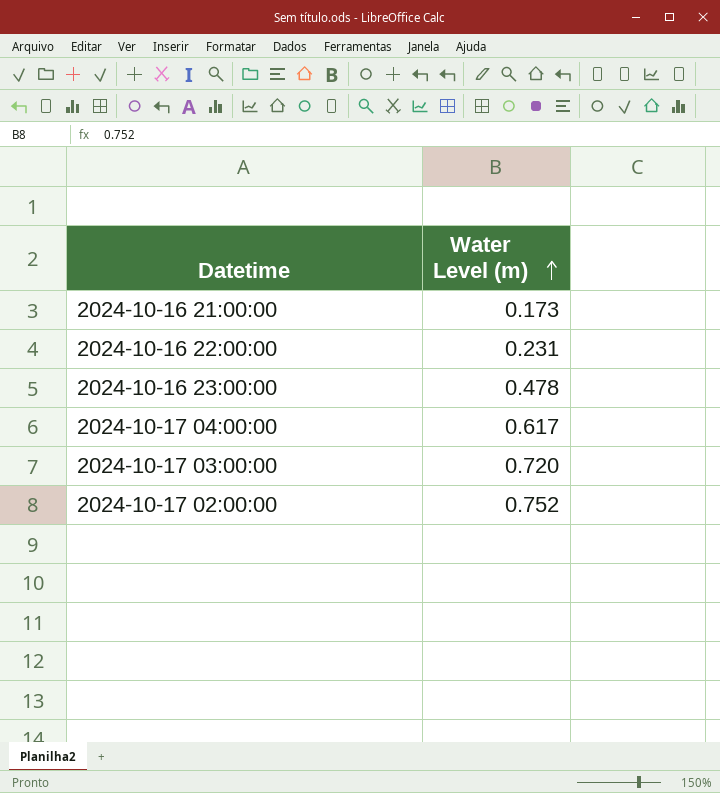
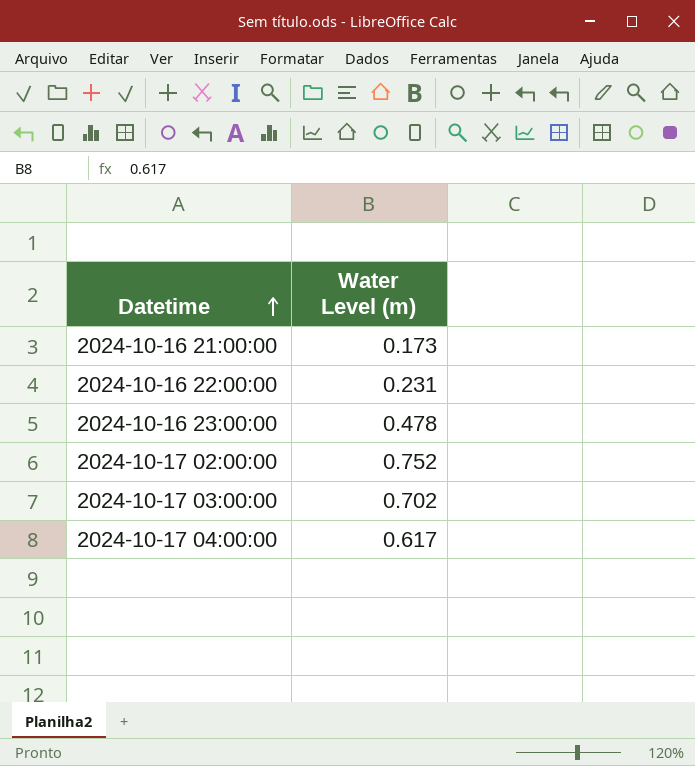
row order: Water Level (m) ascending -> Datetime ascending
2024-10-17 03:00:00 | Water Level (m): 0.720 -> 0.702

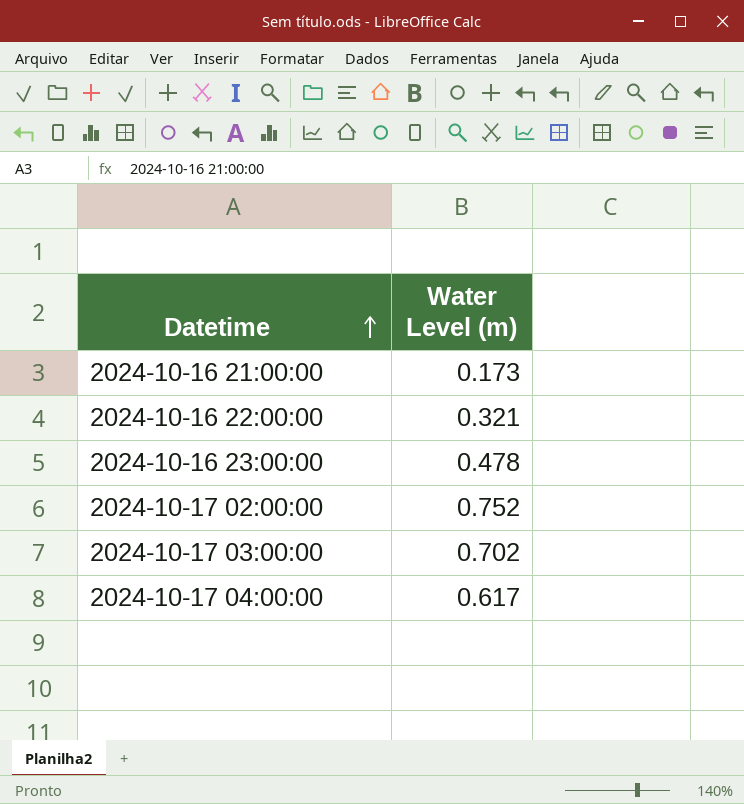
2024-10-16 22:00:00 | Water Level (m): 0.231 -> 0.321

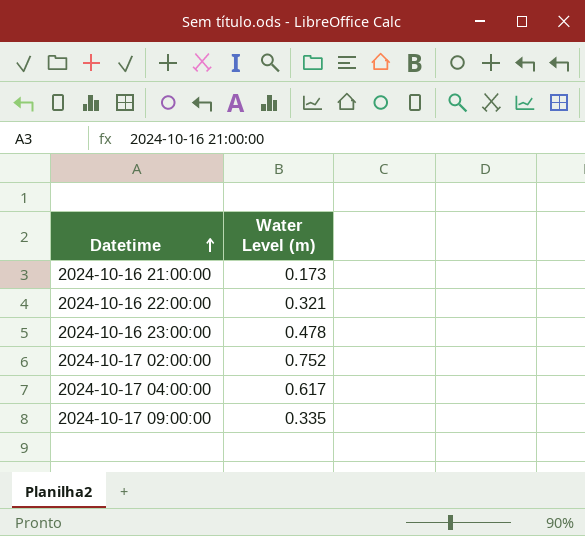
row 2024-10-17 03:00:00: 0.702 -> none
row 2024-10-17 09:00:00: none -> 0.335

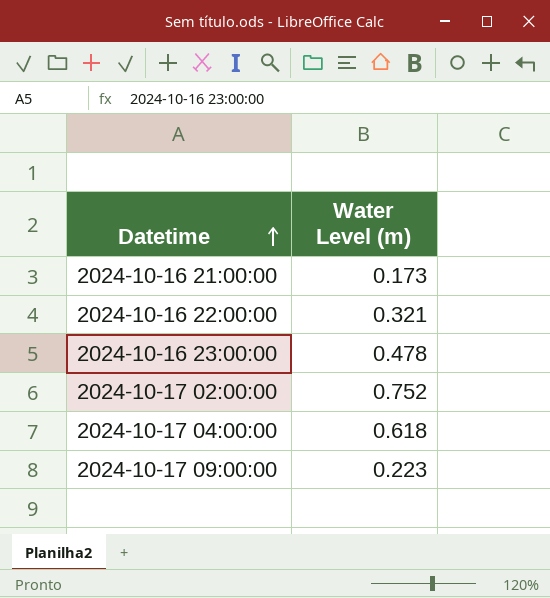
2024-10-17 04:00:00 | Water Level (m): 0.617 -> 0.618
2024-10-17 09:00:00 | Water Level (m): 0.335 -> 0.223

